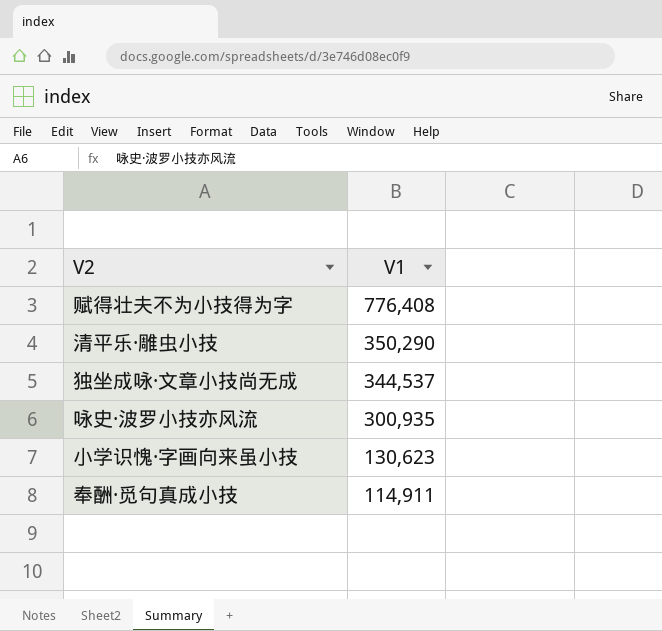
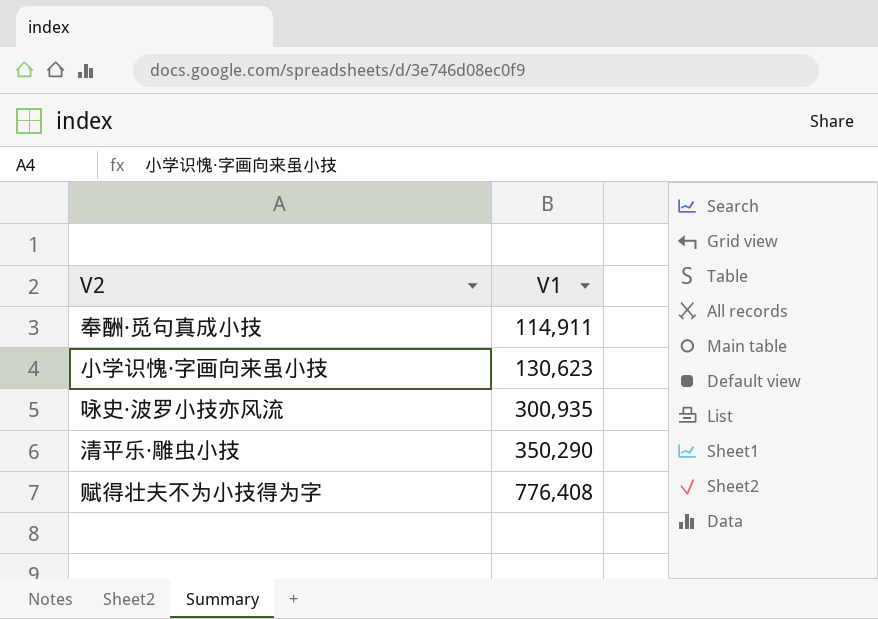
row order: V1 descending -> V1 ascending
row 独坐成咏·文章小技尚无成: 344,537 -> none

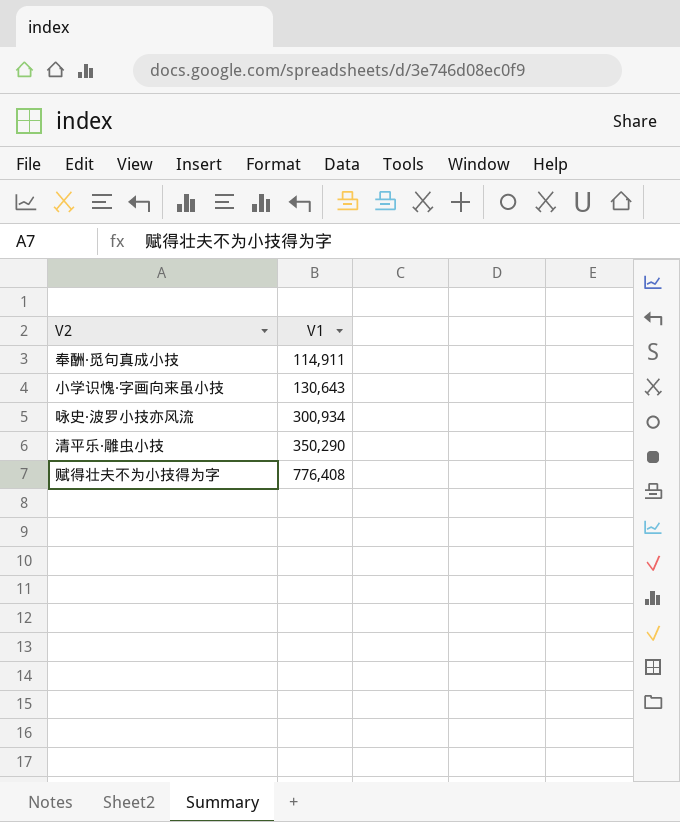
小学识愧·字画向来虽小技 | V1: 130,623 -> 130,643
咏史·波罗小技亦风流 | V1: 300,935 -> 300,934

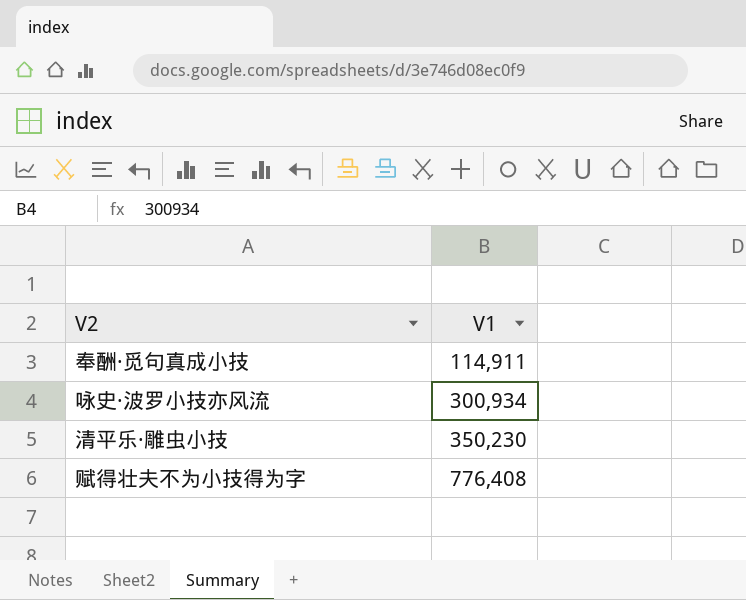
row 小学识愧·字画向来虽小技: 130,643 -> none
清平乐·雕虫小技 | V1: 350,290 -> 350,230

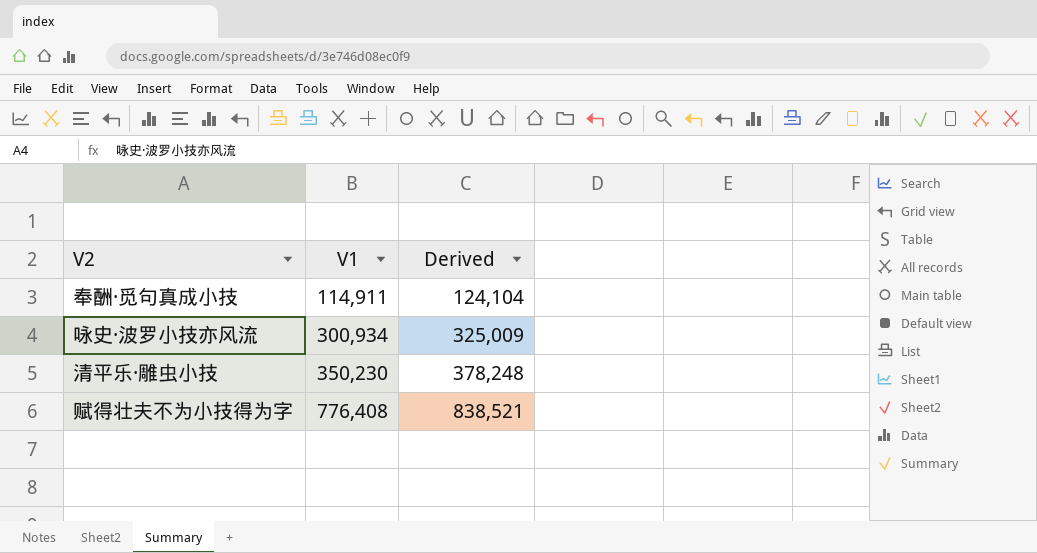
column Derived | formula: none -> [V1] * 1.08

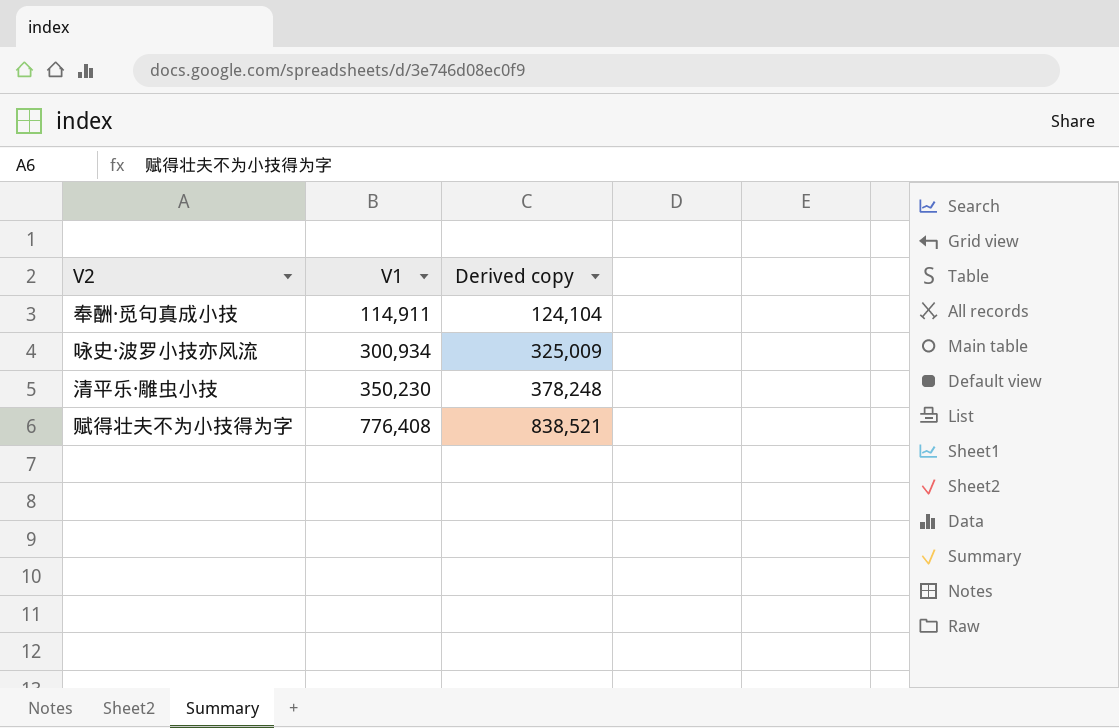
column name: Derived -> Derived copy

